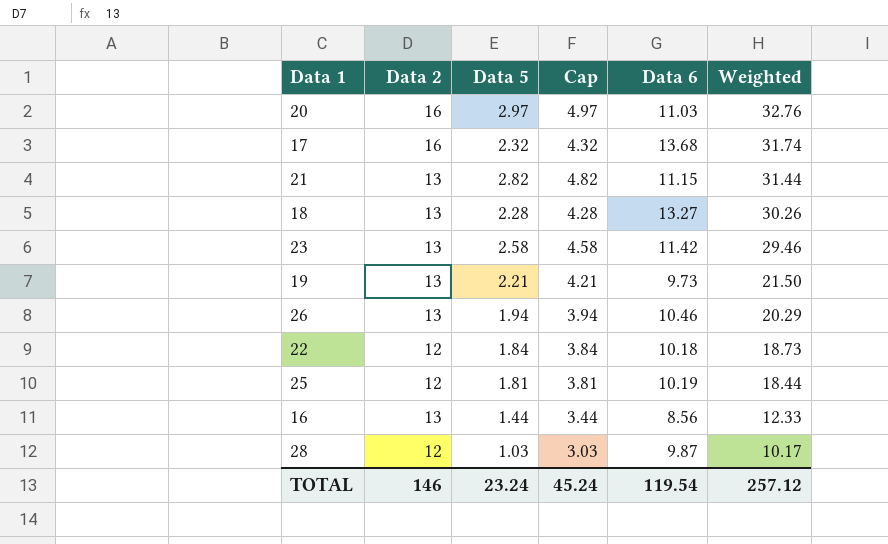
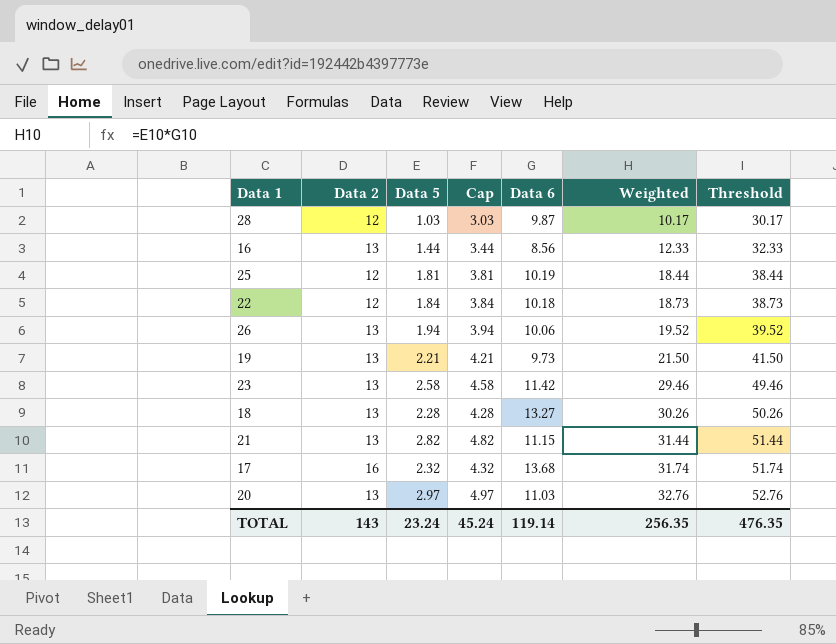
row order: Weighted descending -> Weighted ascending
column Threshold | formula: none -> [Weighted] + 20
26 | Data 6: 10.46 -> 10.06
26 | Weighted: 20.29 -> 19.52
20 | Data 2: 16 -> 13
TOTAL | Data 2: 146 -> 143
TOTAL | Data 6: 119.54 -> 119.14
TOTAL | Weighted: 257.12 -> 256.35

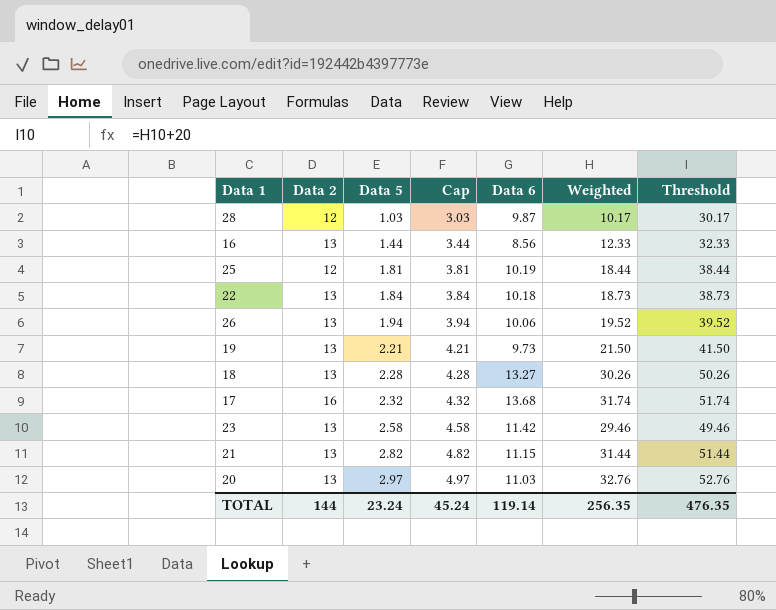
row order: Weighted ascending -> Data 5 ascending
22 | Data 2: 12 -> 13
TOTAL | Data 2: 143 -> 144

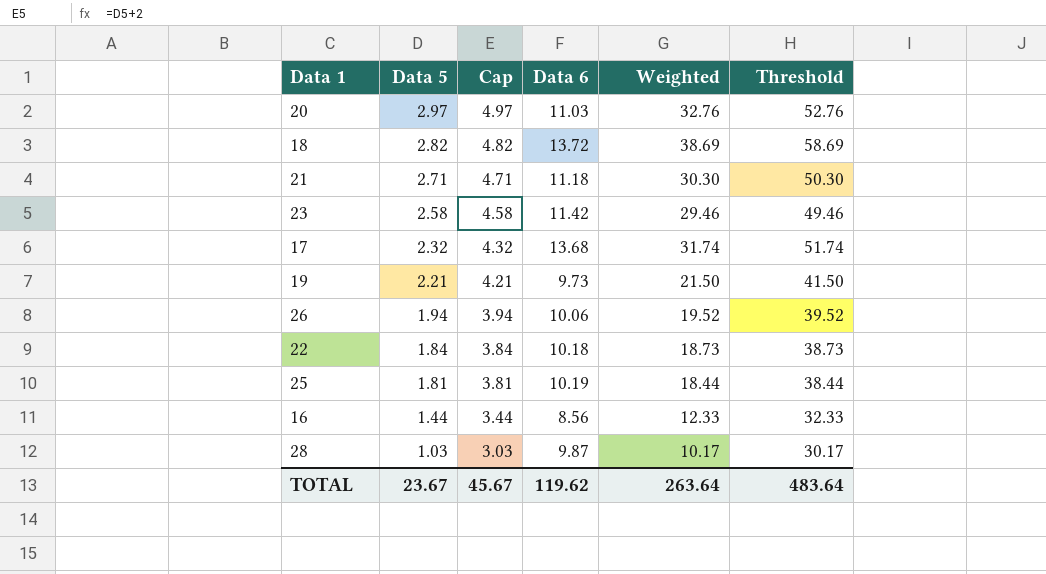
row order: Data 5 ascending -> Data 5 descending
column Data 2 | position: 2 -> none
18 | Data 5: 2.28 -> 2.82
18 | Cap: 4.28 -> 4.82
18 | Data 6: 13.27 -> 13.72
18 | Weighted: 30.26 -> 38.69
18 | Threshold: 50.26 -> 58.69
21 | Data 5: 2.82 -> 2.71
21 | Cap: 4.82 -> 4.71
21 | Data 6: 11.15 -> 11.18
21 | Weighted: 31.44 -> 30.30
21 | Threshold: 51.44 -> 50.30
TOTAL | Data 5: 23.24 -> 23.67
TOTAL | Cap: 45.24 -> 45.67
TOTAL | Data 6: 119.14 -> 119.62
TOTAL | Weighted: 256.35 -> 263.64
TOTAL | Threshold: 476.35 -> 483.64

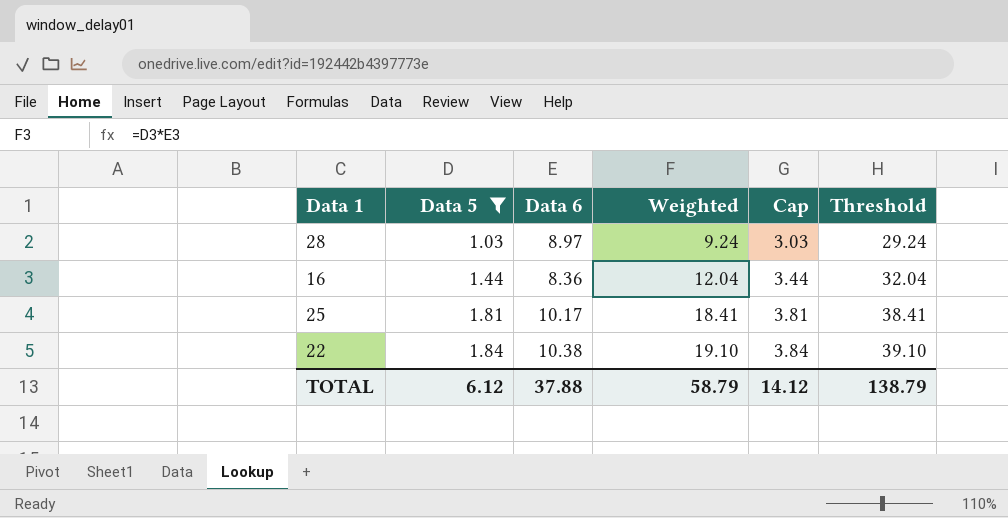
filter: none -> Data 5 <= 1.84
row order: Data 5 descending -> Data 5 ascending
column Cap | position: 3 -> 5
28 | Data 6: 9.87 -> 8.97
28 | Weighted: 10.17 -> 9.24
28 | Threshold: 30.17 -> 29.24
16 | Data 6: 8.56 -> 8.36
16 | Weighted: 12.33 -> 12.04
16 | Threshold: 32.33 -> 32.04
25 | Data 6: 10.19 -> 10.17
25 | Weighted: 18.44 -> 18.41
25 | Threshold: 38.44 -> 38.41
22 | Data 6: 10.18 -> 10.38
22 | Weighted: 18.73 -> 19.10
22 | Threshold: 38.73 -> 39.10
TOTAL | Data 5: 23.67 -> 6.12
TOTAL | Data 6: 119.62 -> 37.88
TOTAL | Weighted: 263.64 -> 58.79
TOTAL | Cap: 45.67 -> 14.12
TOTAL | Threshold: 483.64 -> 138.79

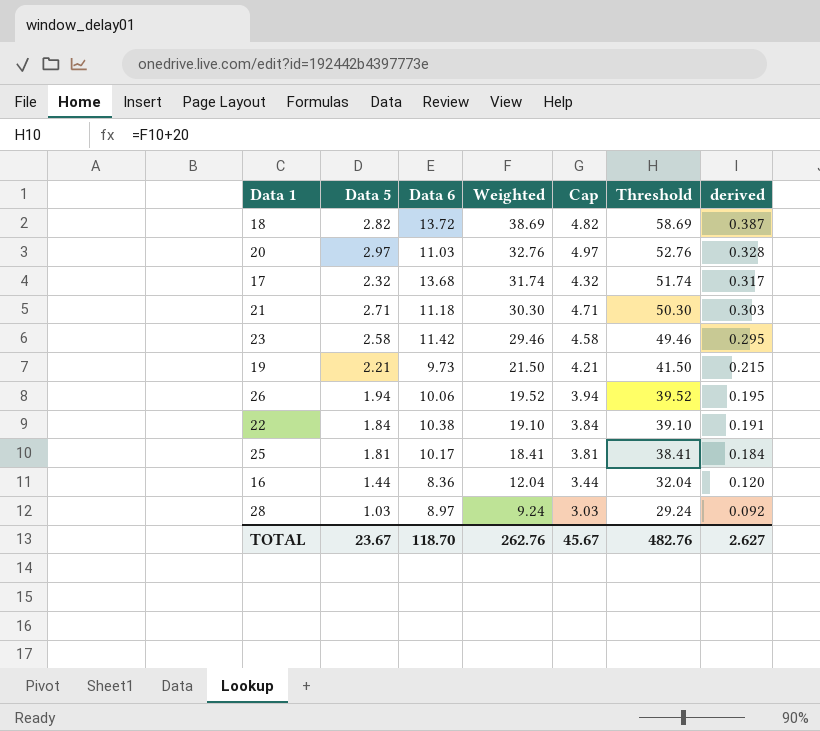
filter: Data 5 <= 1.84 -> none
row order: Data 5 ascending -> Weighted descending
column derived | formula: none -> [Weighted] * 0.01
TOTAL | Data 5: 6.12 -> 23.67
TOTAL | Data 6: 37.88 -> 118.70
TOTAL | Weighted: 58.79 -> 262.76
TOTAL | Cap: 14.12 -> 45.67
TOTAL | Threshold: 138.79 -> 482.76

